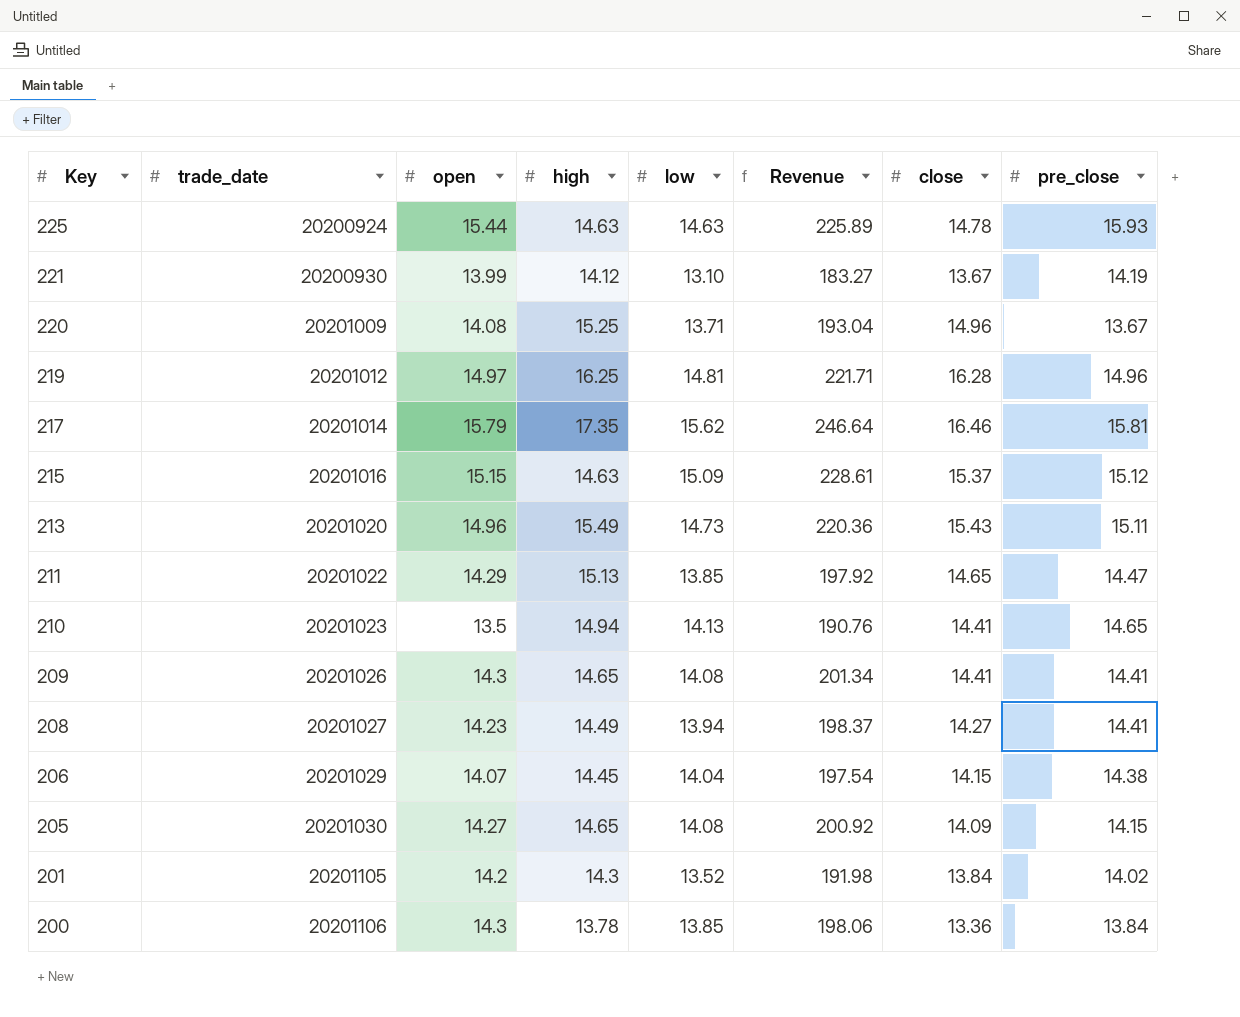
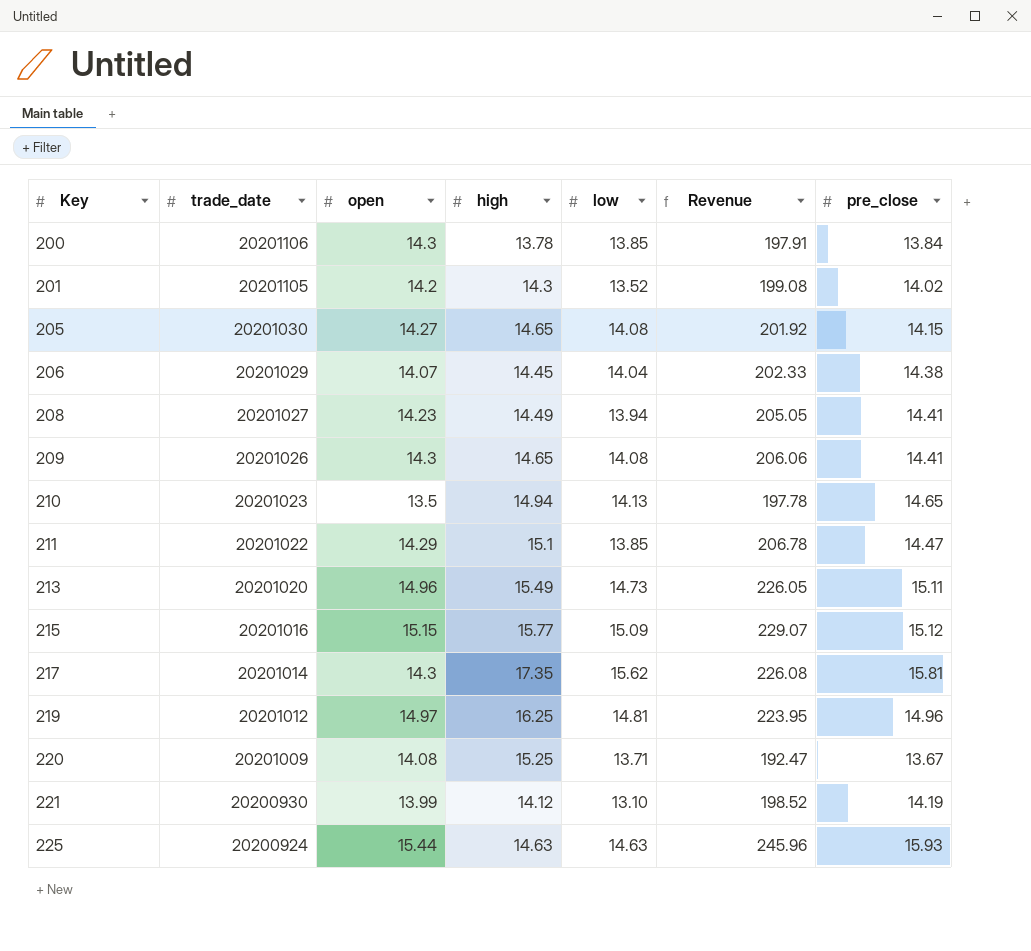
row order: Key descending -> Key ascending
column close | position: 7 -> none
column Revenue | formula: [open] * [low] -> [open] * [pre_close]
211 | high: 15.13 -> 15.1
215 | high: 14.63 -> 15.77
217 | open: 15.79 -> 14.3

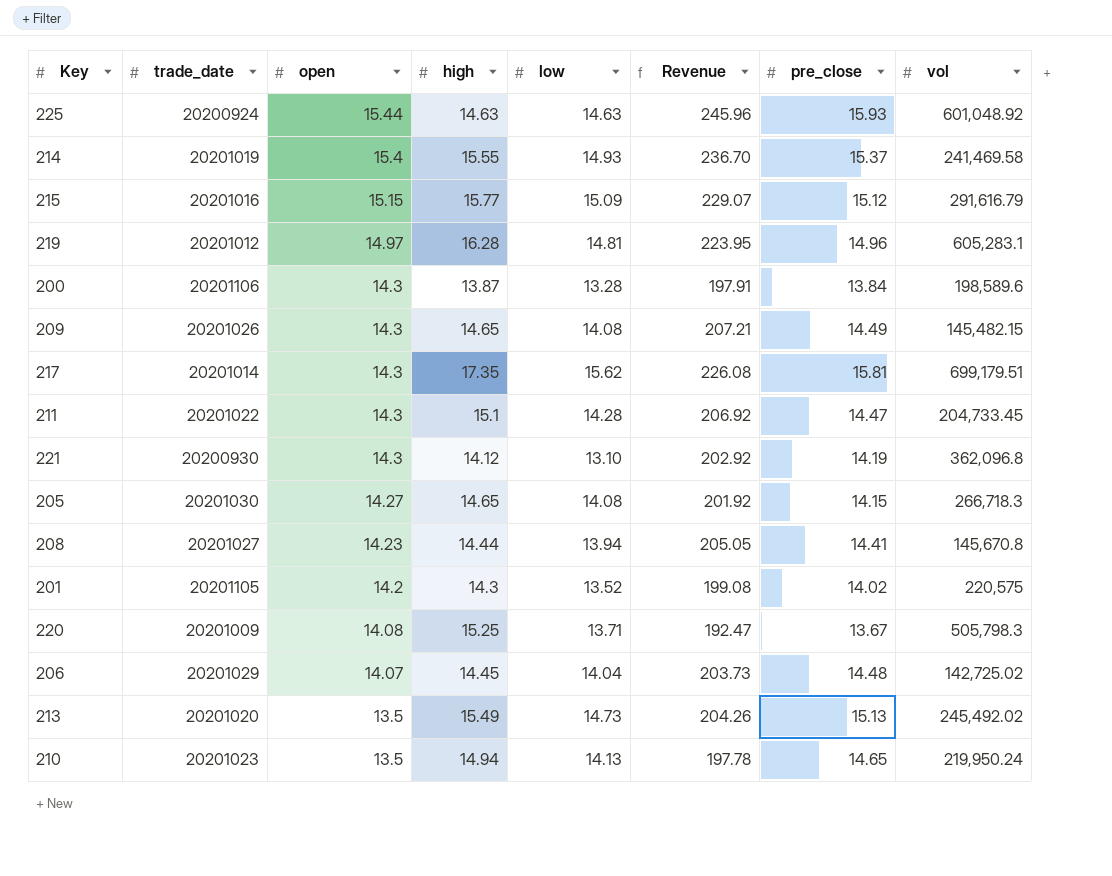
row order: Key ascending -> open descending
column vol | position: none -> 8
row 214: none -> 20201019 | 15.4 | 15.55 | 14.93 | 236.70 | 15.37 | 241,469.58
219 | high: 16.25 -> 16.28
200 | high: 13.78 -> 13.87
200 | low: 13.85 -> 13.28
209 | Revenue: 206.06 -> 207.21
209 | pre_close: 14.41 -> 14.49
211 | open: 14.29 -> 14.3
211 | low: 13.85 -> 14.28
211 | Revenue: 206.78 -> 206.92
221 | open: 13.99 -> 14.3
221 | Revenue: 198.52 -> 202.92
208 | high: 14.49 -> 14.44
206 | Revenue: 202.33 -> 203.73
206 | pre_close: 14.38 -> 14.48
213 | open: 14.96 -> 13.5
213 | Revenue: 226.05 -> 204.26
213 | pre_close: 15.11 -> 15.13

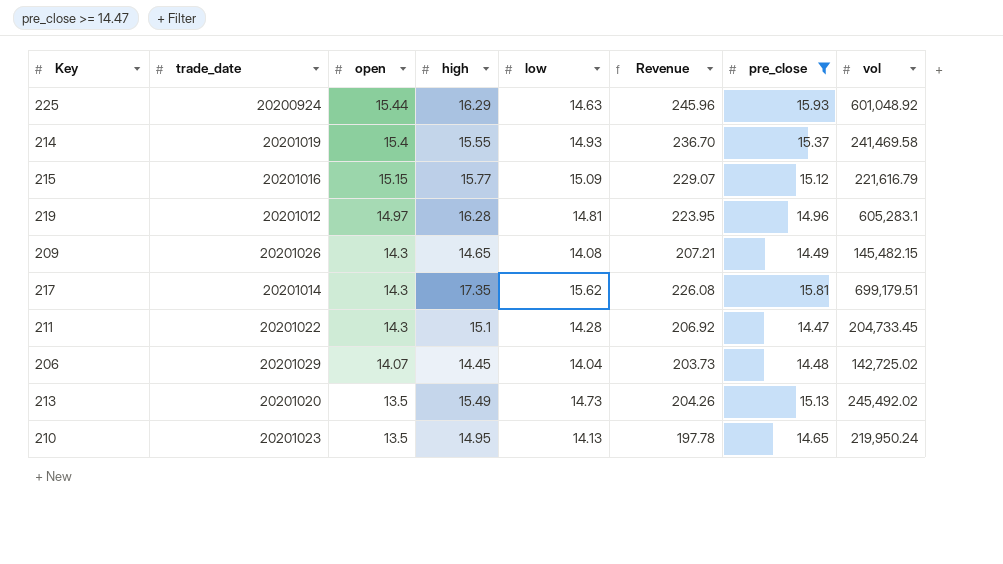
filter: none -> pre_close >= 14.47
225 | high: 14.63 -> 16.29
215 | vol: 291,616.79 -> 221,616.79
210 | high: 14.94 -> 14.95

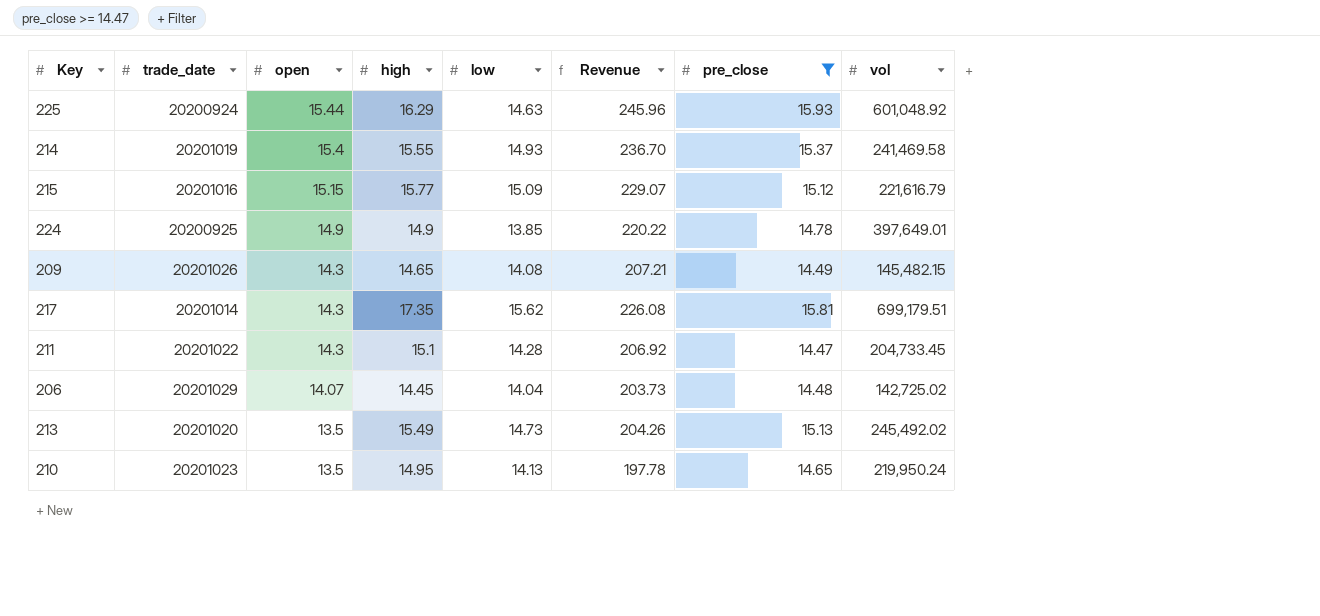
row 219: 20201012 | 14.97 | 16.28 | 14.81 | 223.95 | 14.96 | 605,283.1 -> none
row 224: none -> 20200925 | 14.9 | 14.9 | 13.85 | 220.22 | 14.78 | 397,649.01

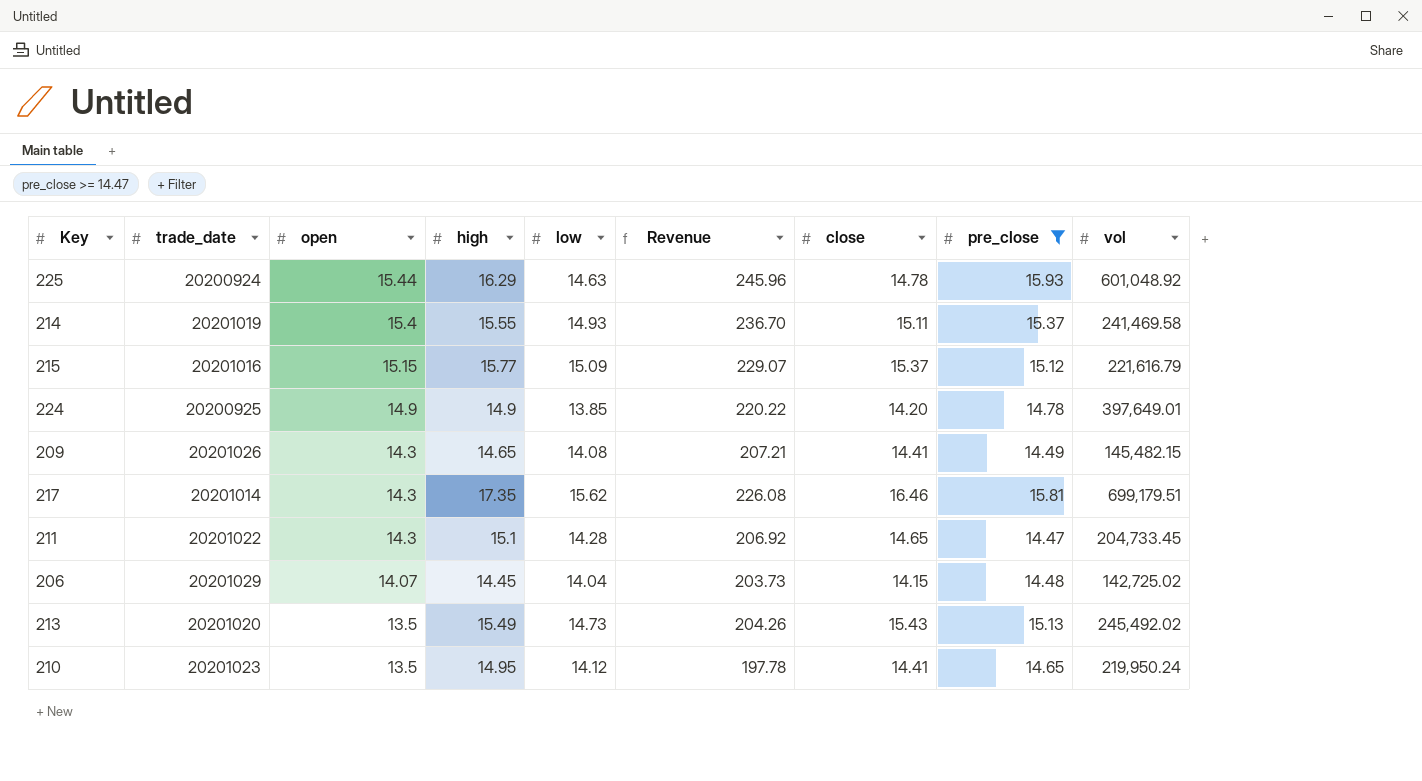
column close | position: none -> 7
210 | low: 14.13 -> 14.12

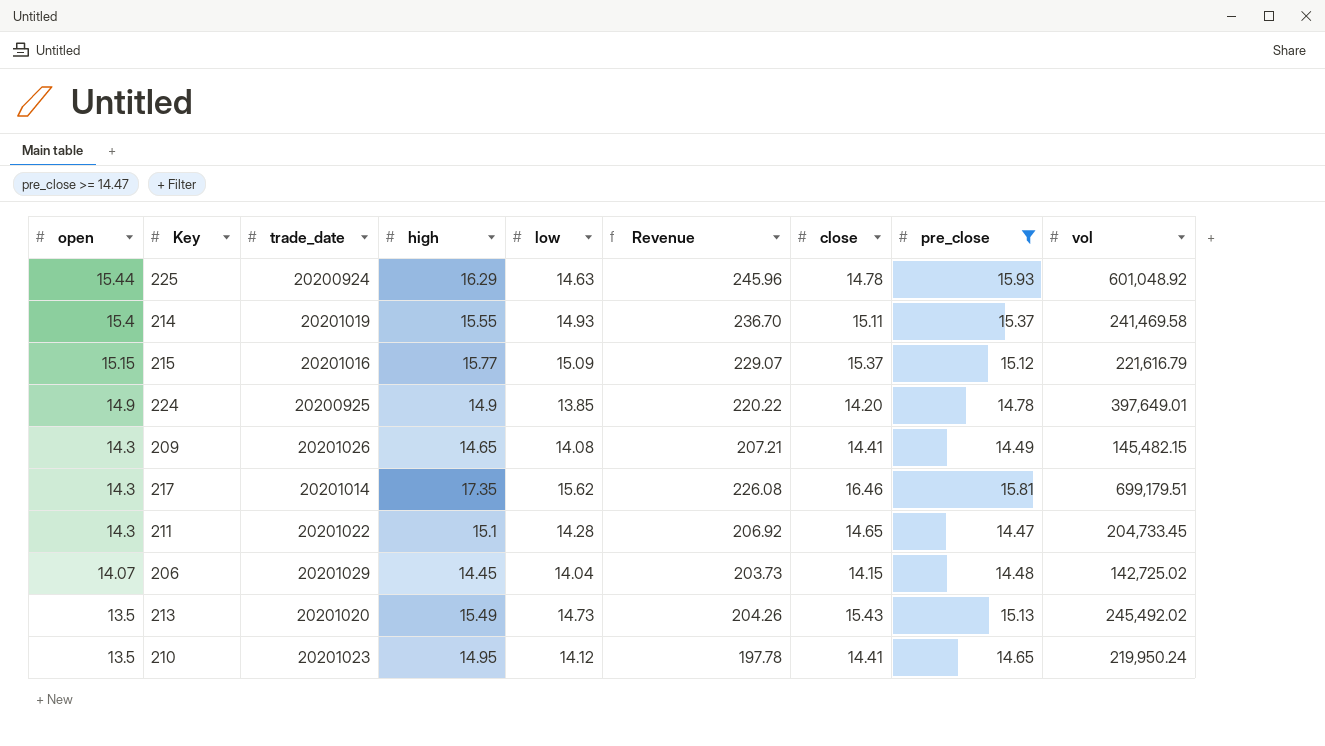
column open | position: 3 -> 1

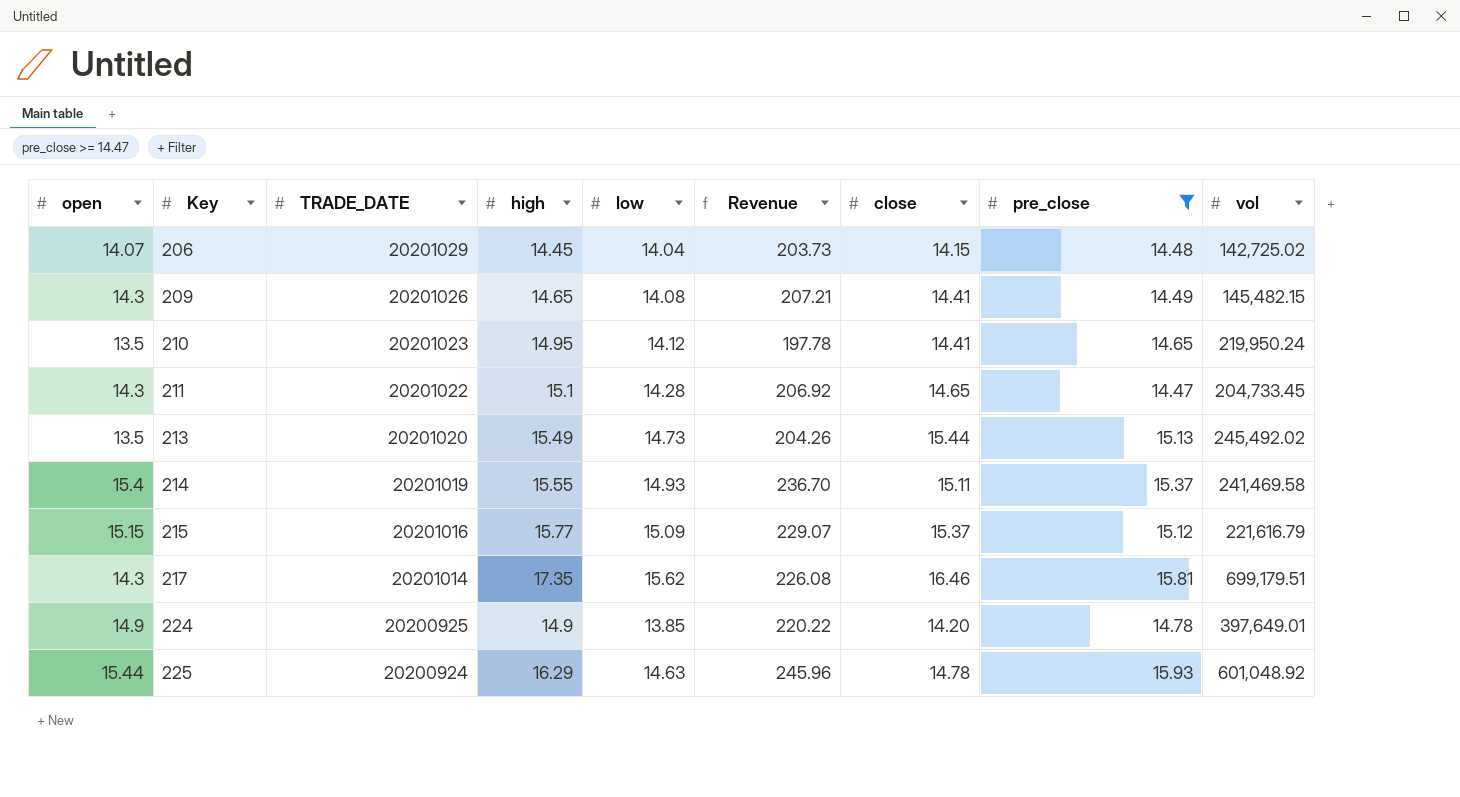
row order: open descending -> Key ascending
column name: trade_date -> TRADE_DATE
213 | close: 15.43 -> 15.44

